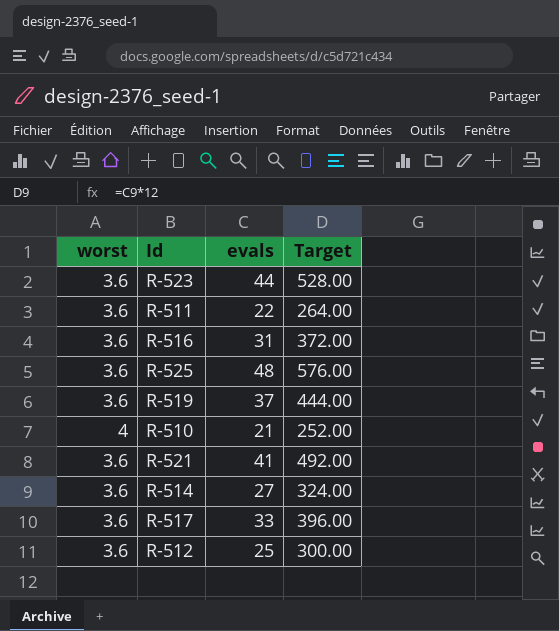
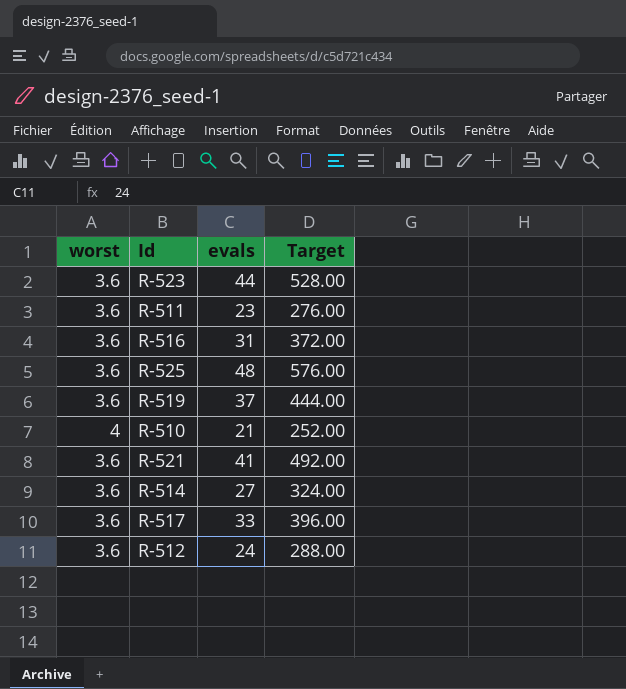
R-511 | evals: 22 -> 23
R-511 | Target: 264.00 -> 276.00
R-512 | evals: 25 -> 24
R-512 | Target: 300.00 -> 288.00

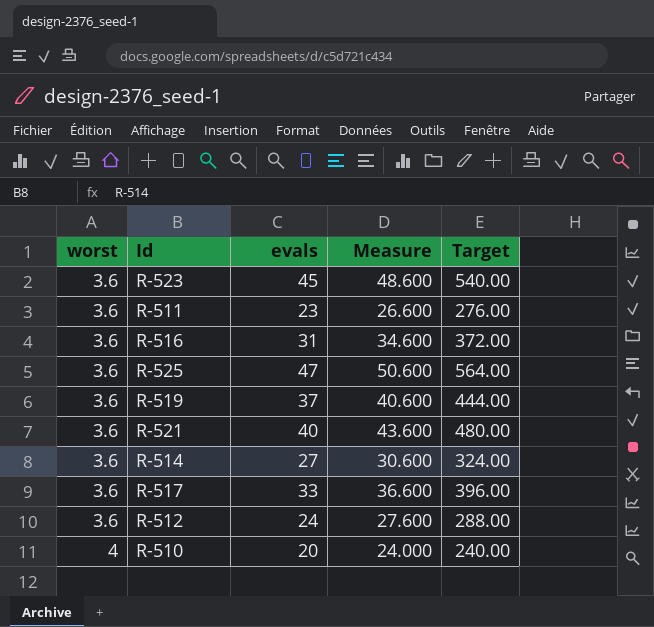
row order: none -> worst ascending
column Measure | formula: none -> [worst] + [evals]
R-523 | evals: 44 -> 45
R-523 | Target: 528.00 -> 540.00
R-525 | evals: 48 -> 47
R-525 | Target: 576.00 -> 564.00
R-521 | evals: 41 -> 40
R-521 | Target: 492.00 -> 480.00
R-510 | evals: 21 -> 20
R-510 | Target: 252.00 -> 240.00

